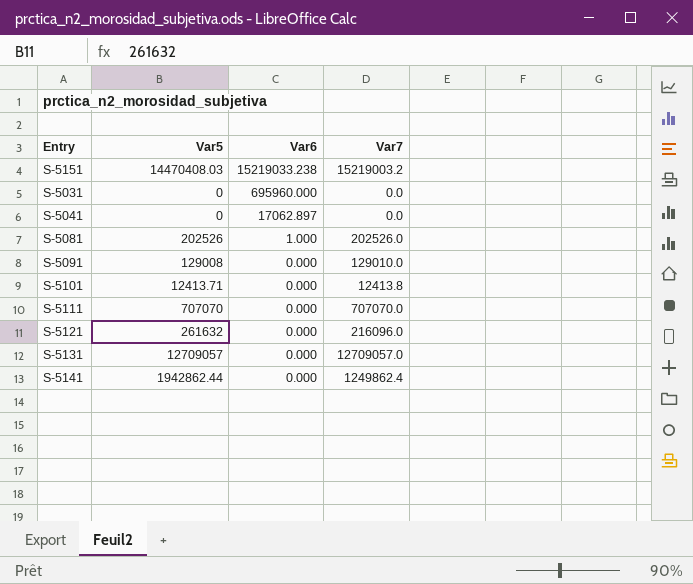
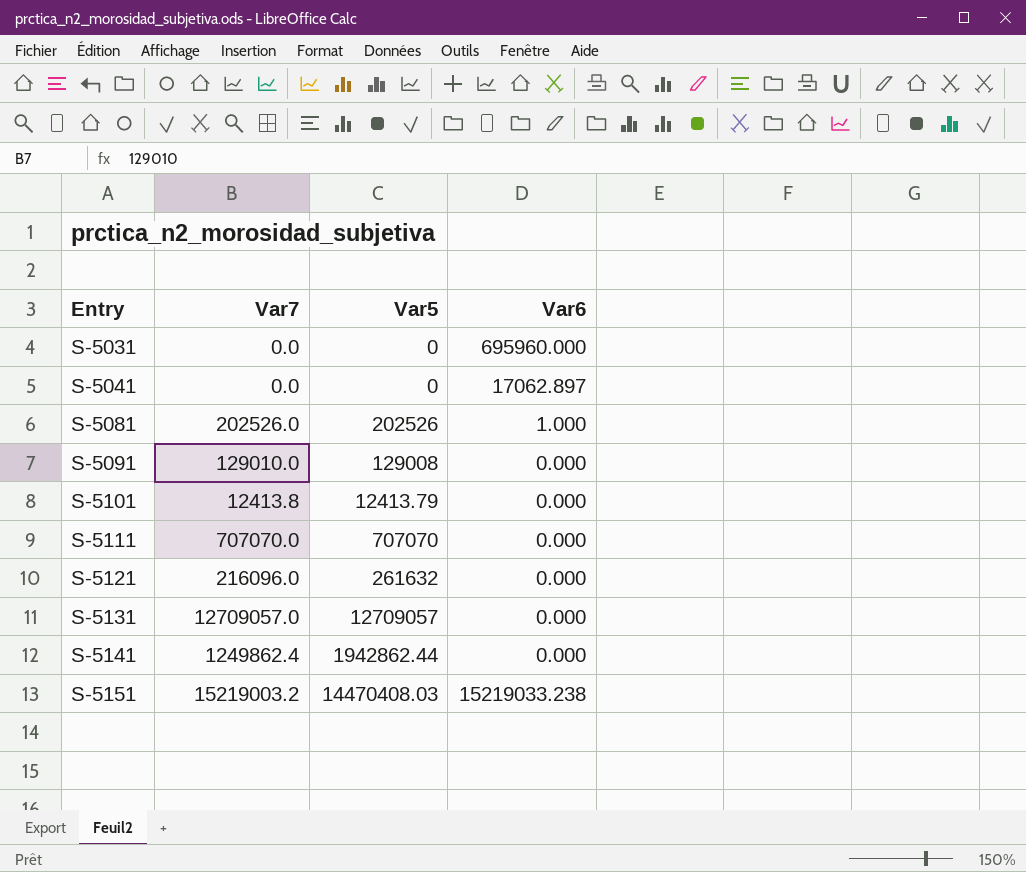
row order: Var6 descending -> Entry ascending
column Var7 | position: 4 -> 2
S-5101 | Var5: 12413.71 -> 12413.79

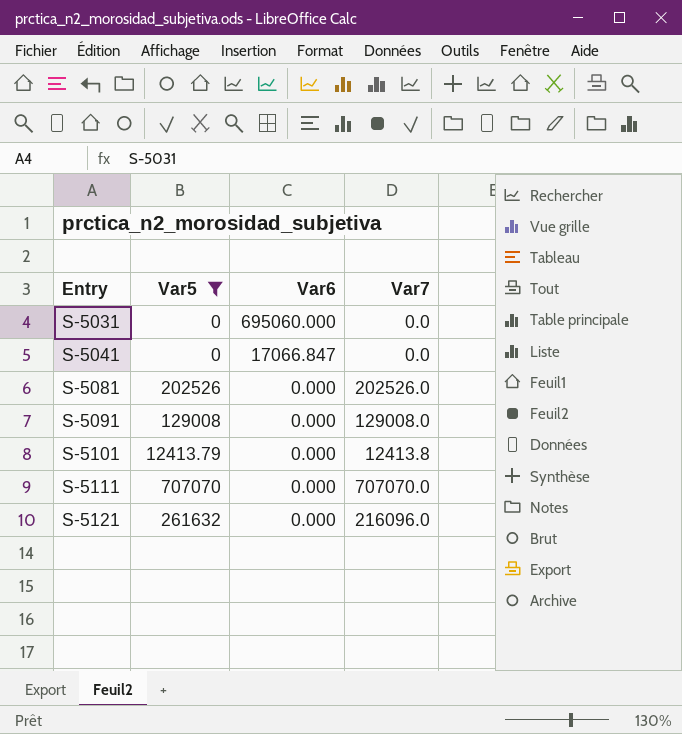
filter: none -> Var5 <= 707070
column Var7 | position: 2 -> 4
S-5031 | Var6: 695960.000 -> 695060.000
S-5041 | Var6: 17062.897 -> 17066.847
S-5081 | Var6: 1.000 -> 0.000
S-5091 | Var7: 129010.0 -> 129008.0

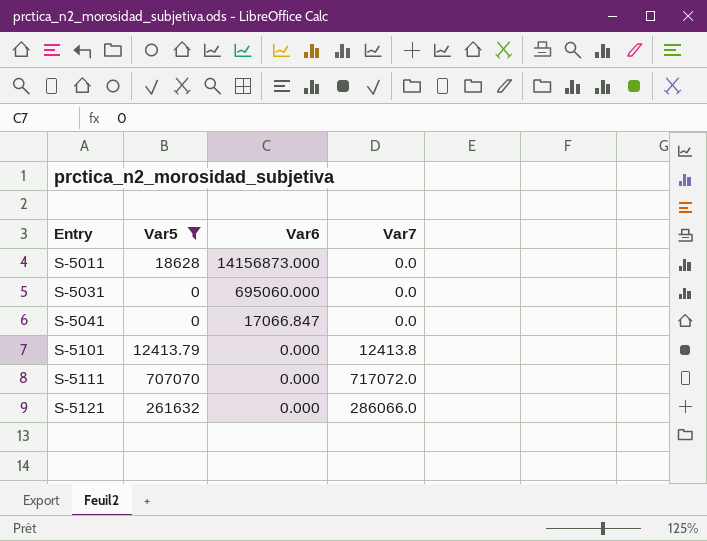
row S-5081: 202526 | 0.000 | 202526.0 -> none
row S-5091: 129008 | 0.000 | 129008.0 -> none
row S-5011: none -> 18628 | 14156873.000 | 0.0
S-5111 | Var7: 707070.0 -> 717072.0
S-5121 | Var7: 216096.0 -> 286066.0

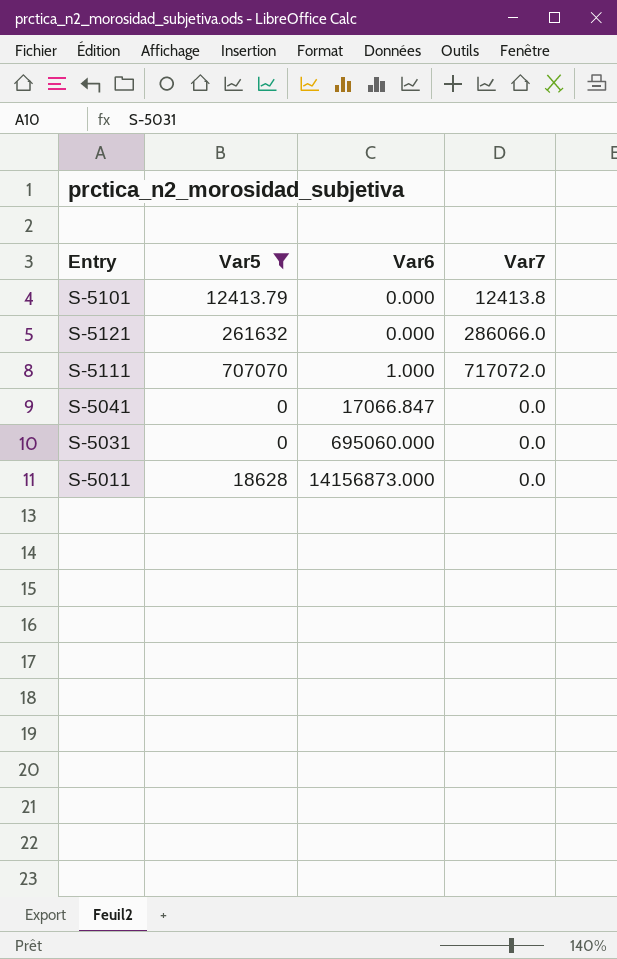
row order: Entry ascending -> Var6 ascending
S-5111 | Var6: 0.000 -> 1.000

